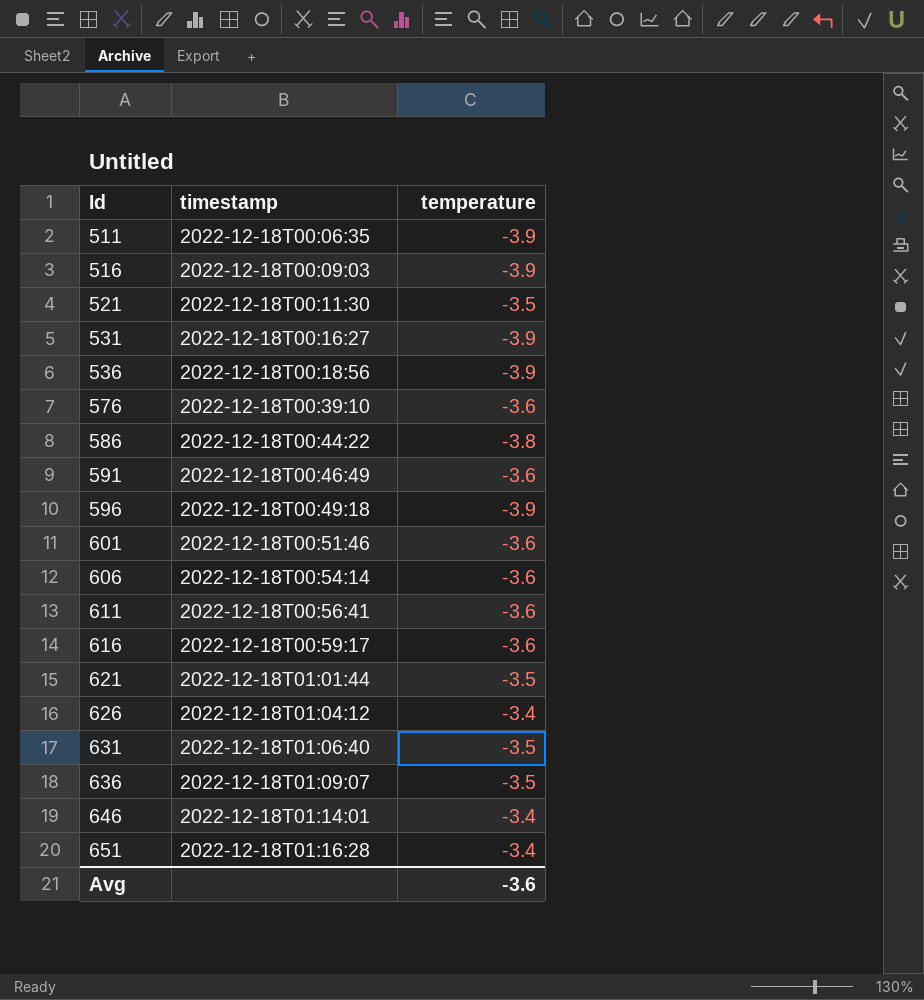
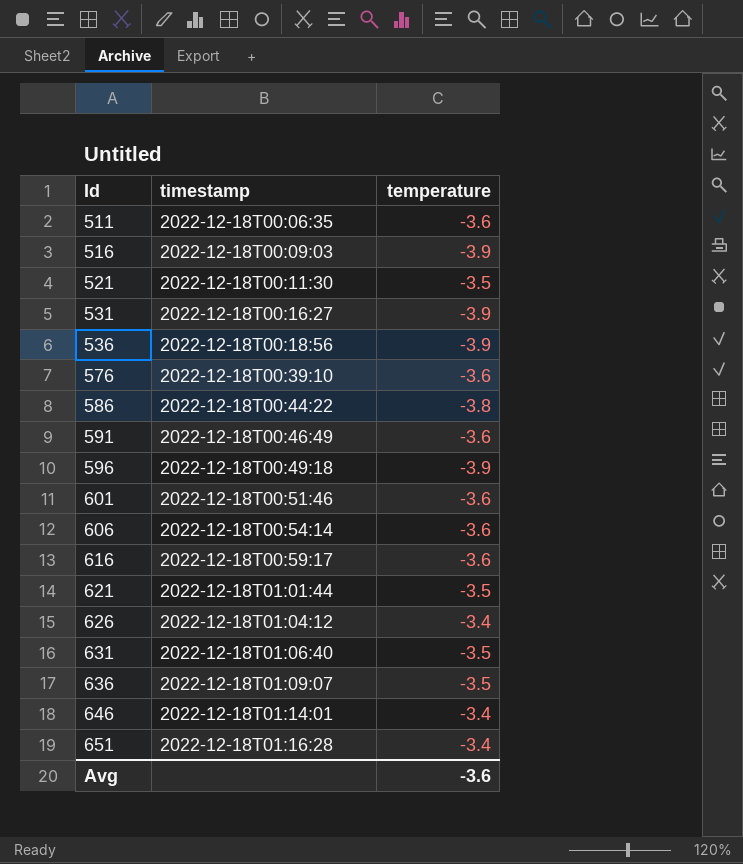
row 611: 2022-12-18T00:56:41 | -3.6 -> none
511 | temperature: -3.9 -> -3.6

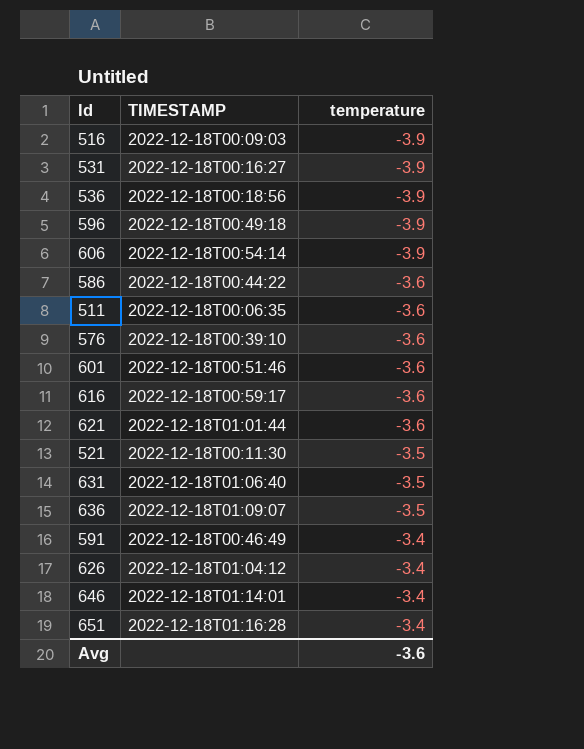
row order: Id ascending -> temperature ascending
column name: timestamp -> TIMESTAMP
606 | temperature: -3.6 -> -3.9
586 | temperature: -3.8 -> -3.6
621 | temperature: -3.5 -> -3.6
591 | temperature: -3.6 -> -3.4

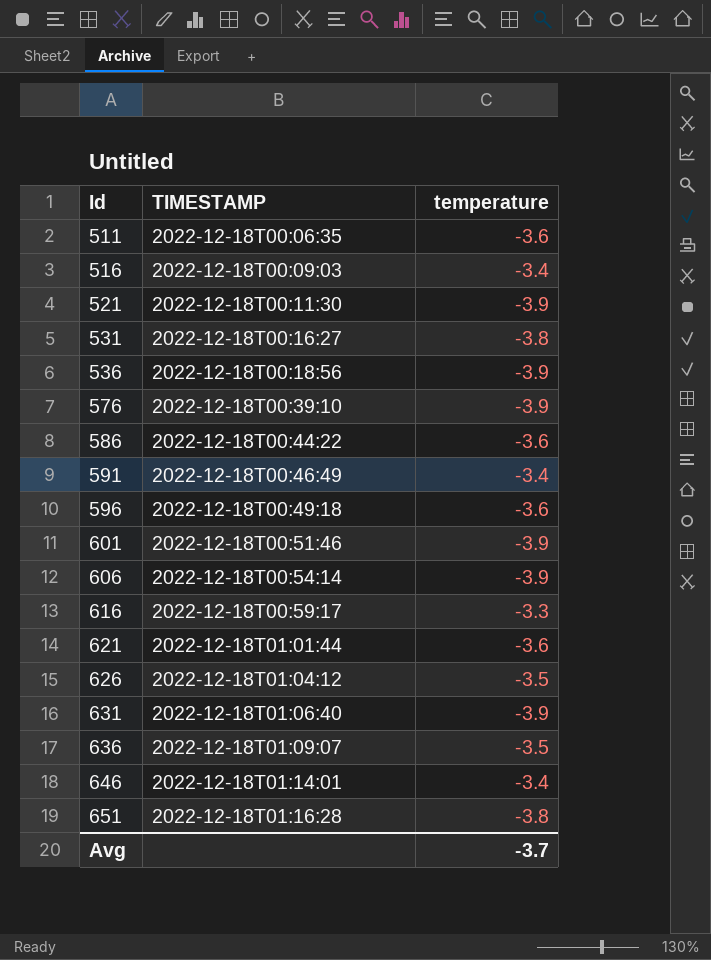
row order: temperature ascending -> Id ascending
516 | temperature: -3.9 -> -3.4
521 | temperature: -3.5 -> -3.9
531 | temperature: -3.9 -> -3.8
576 | temperature: -3.6 -> -3.9
596 | temperature: -3.9 -> -3.6
601 | temperature: -3.6 -> -3.9
616 | temperature: -3.6 -> -3.3
626 | temperature: -3.4 -> -3.5
631 | temperature: -3.5 -> -3.9
651 | temperature: -3.4 -> -3.8
Avg | temperature: -3.6 -> -3.7

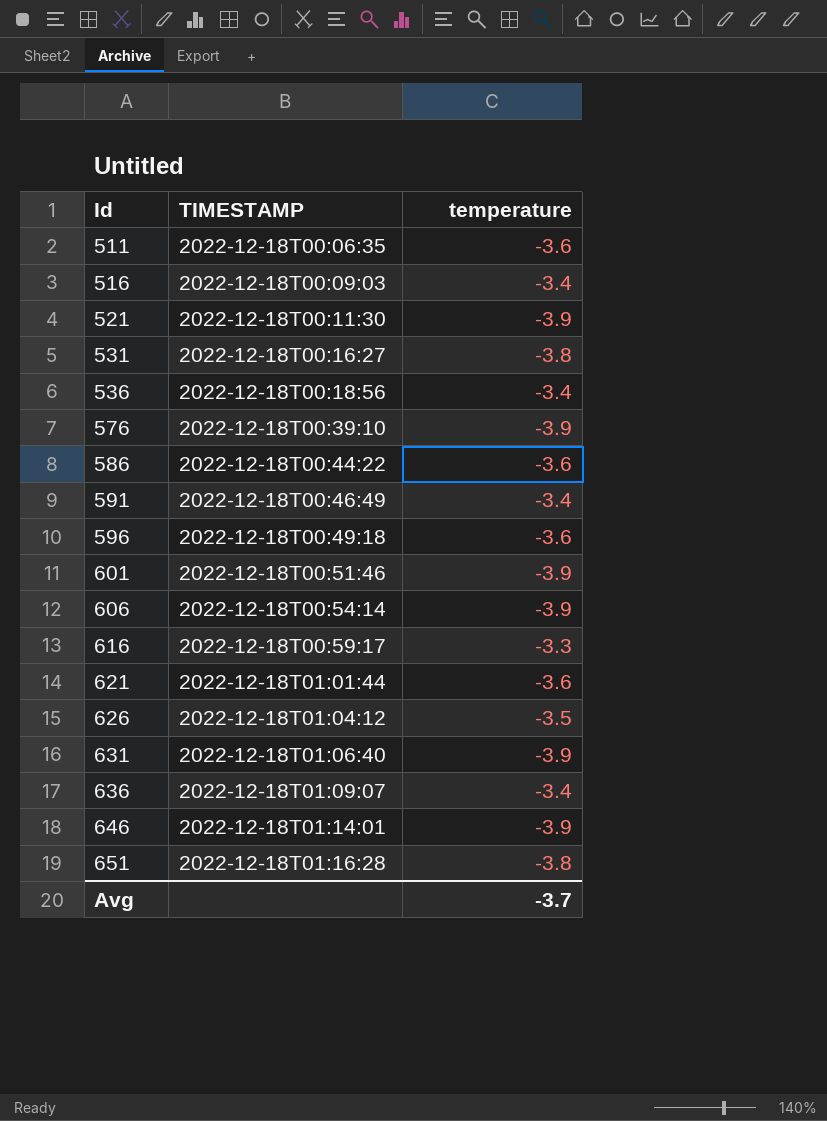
536 | temperature: -3.9 -> -3.4
636 | temperature: -3.5 -> -3.4
646 | temperature: -3.4 -> -3.9

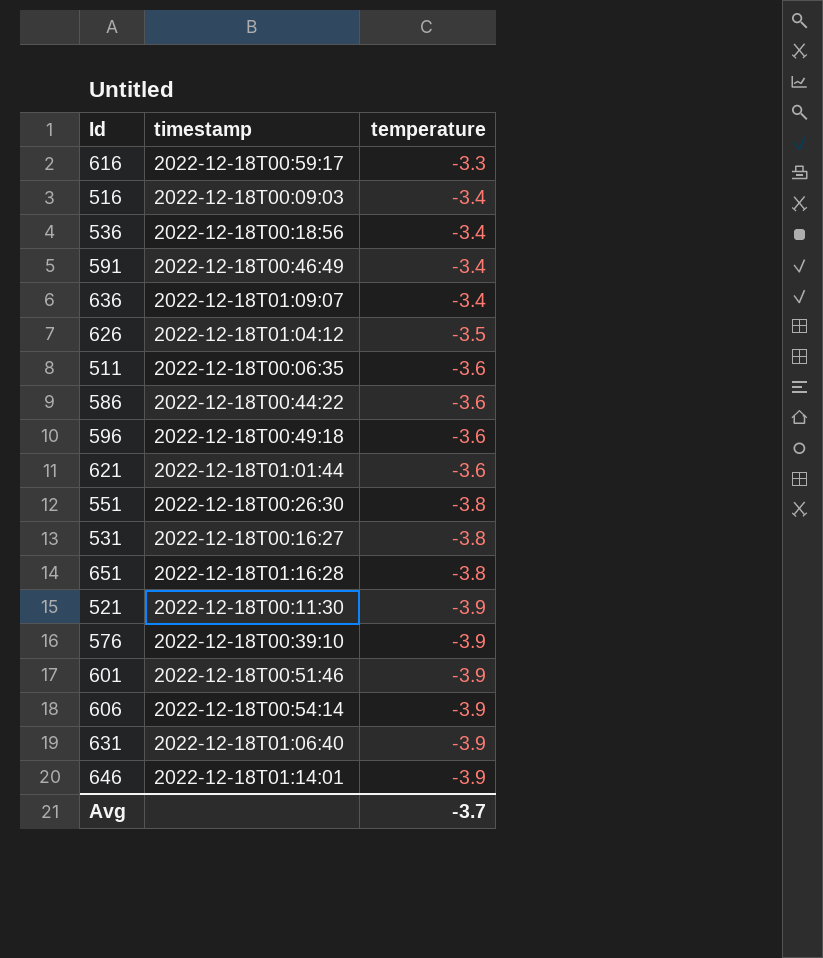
row order: Id ascending -> temperature descending
column name: TIMESTAMP -> timestamp
row 551: none -> 2022-12-18T00:26:30 | -3.8

